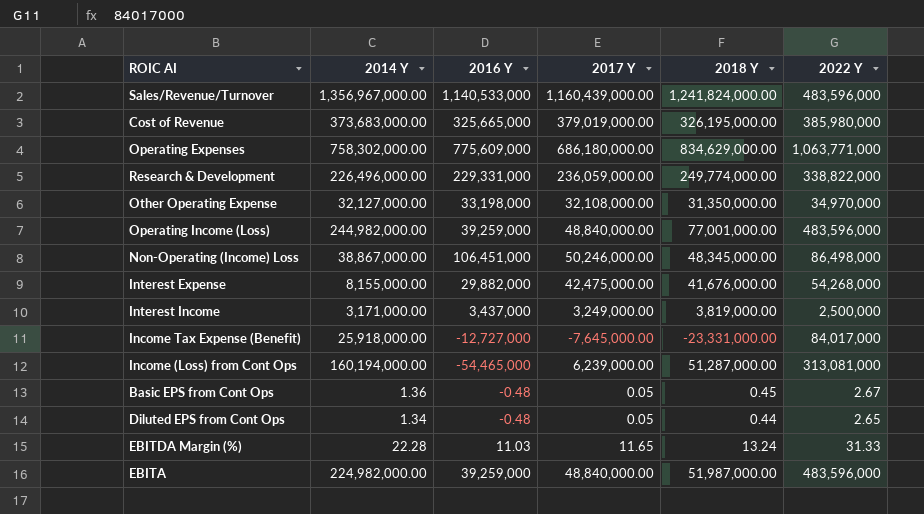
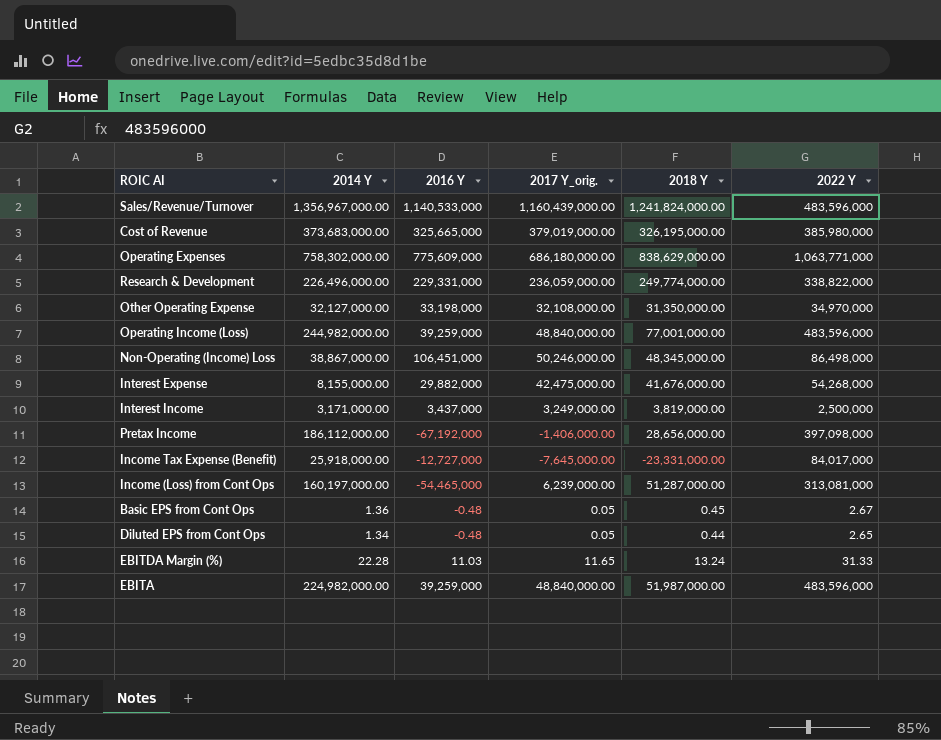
column name: 2017 Y -> 2017 Y_orig.
Operating Expenses | 2018 Y: 834,629,000.00 -> 838,629,000.00
row Pretax Income: none -> 186,112,000.00 | -67,192,000 | -1,406,000.00 | 28,656,000.00 | 397,098,000
Income (Loss) from Cont Ops | 2014 Y: 160,194,000.00 -> 160,197,000.00

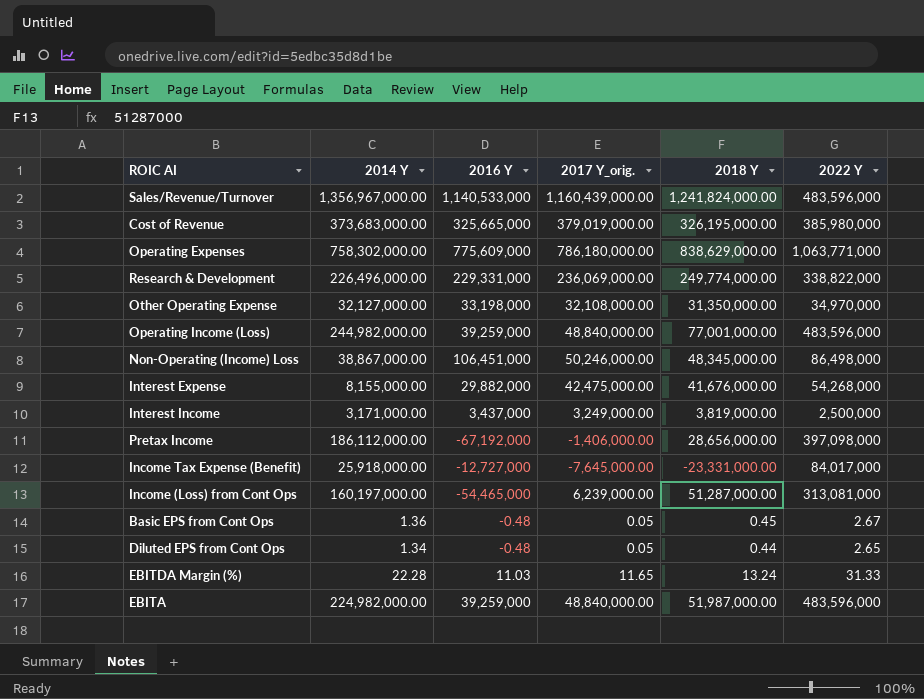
Operating Expenses | 2017 Y_orig.: 686,180,000.00 -> 786,180,000.00
Research & Development | 2017 Y_orig.: 236,059,000.00 -> 236,069,000.00

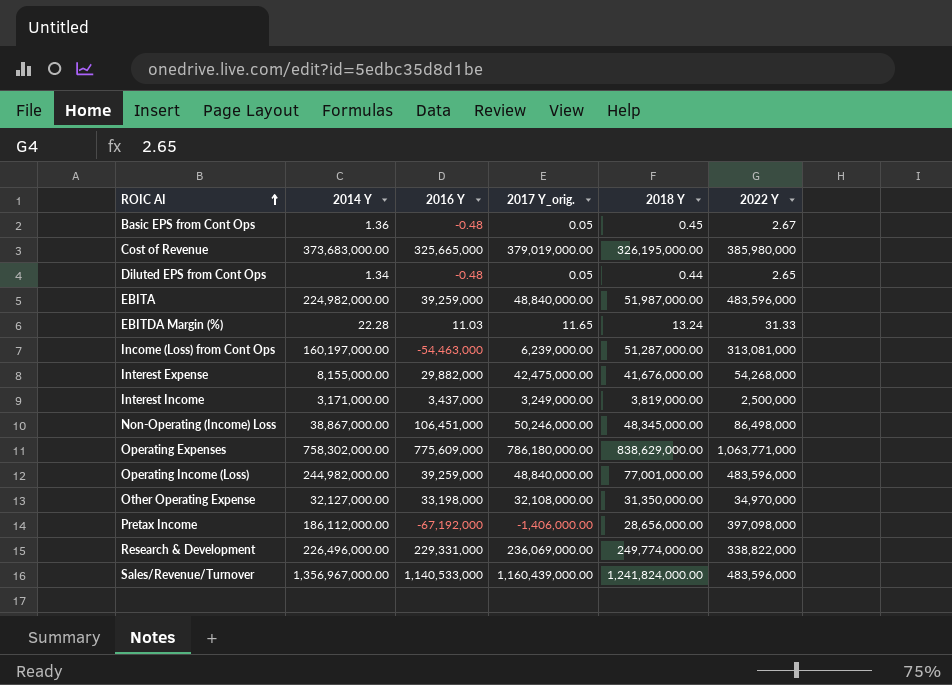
row order: none -> ROIC AI ascending
row Income Tax Expense (Benefit): 25,918,000.00 | -12,727,000 | -7,645,000.00 | -23,331,000.00 | 84,017,000 -> none
Income (Loss) from Cont Ops | 2016 Y: -54,465,000 -> -54,463,000

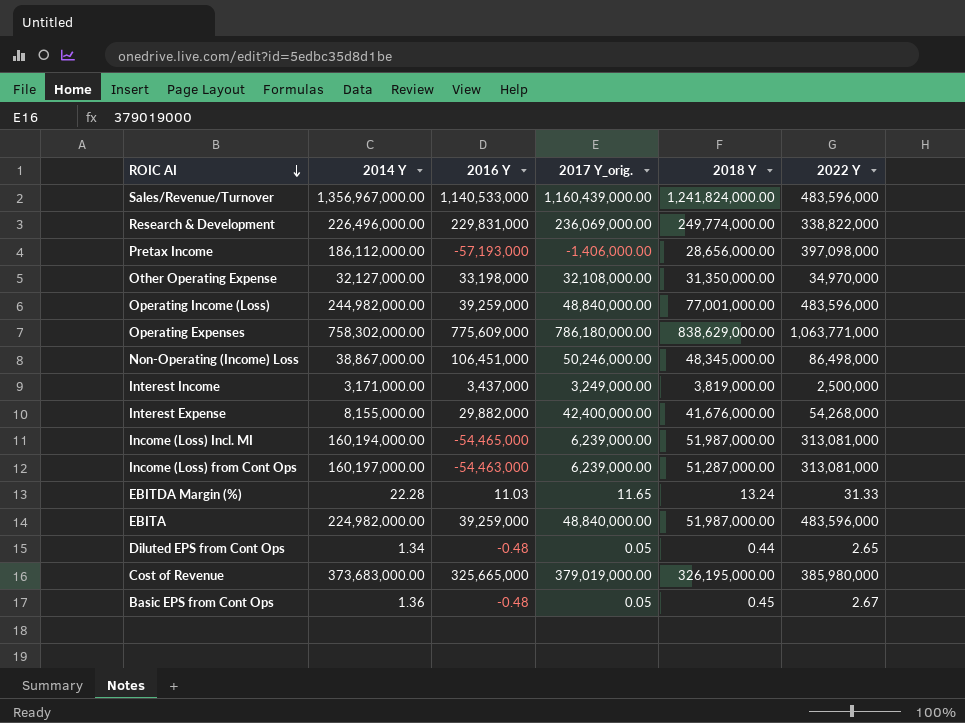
row order: ROIC AI ascending -> ROIC AI descending
Research & Development | 2016 Y: 229,331,000 -> 229,831,000
Pretax Income | 2016 Y: -67,192,000 -> -57,193,000
Interest Expense | 2017 Y_orig.: 42,475,000.00 -> 42,400,000.00
row Income (Loss) Incl. MI: none -> 160,194,000.00 | -54,465,000 | 6,239,000.00 | 51,987,000.00 | 313,081,000

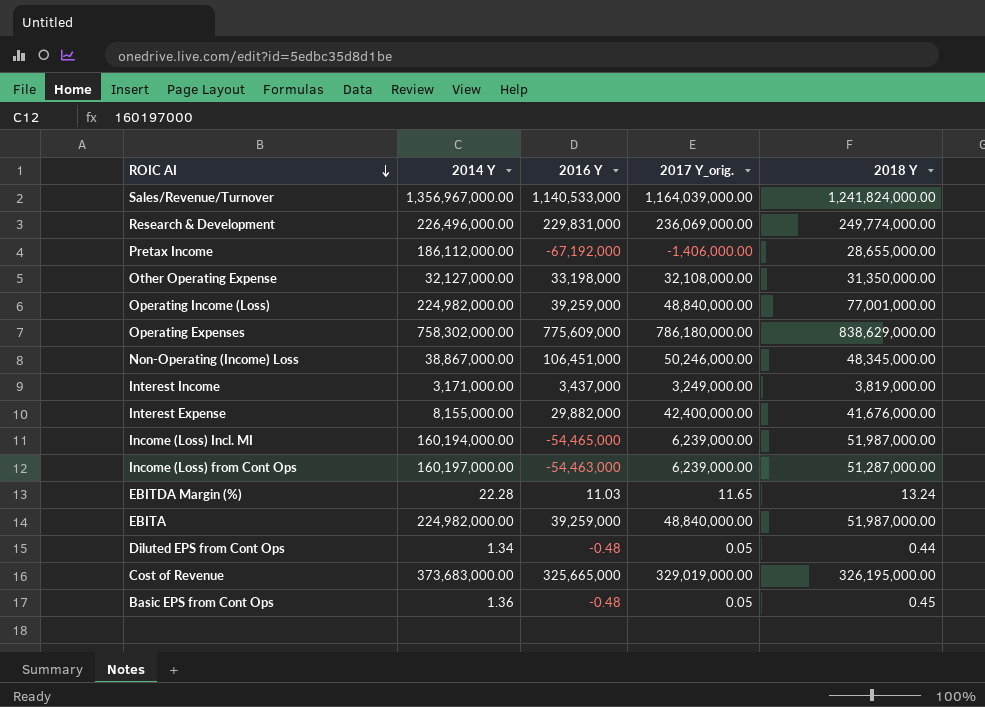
column 2022 Y | position: 6 -> none
Sales/Revenue/Turnover | 2017 Y_orig.: 1,160,439,000.00 -> 1,164,039,000.00
Pretax Income | 2016 Y: -57,193,000 -> -67,192,000
Pretax Income | 2018 Y: 28,656,000.00 -> 28,655,000.00
Operating Income (Loss) | 2014 Y: 244,982,000.00 -> 224,982,000.00
Cost of Revenue | 2017 Y_orig.: 379,019,000.00 -> 329,019,000.00

